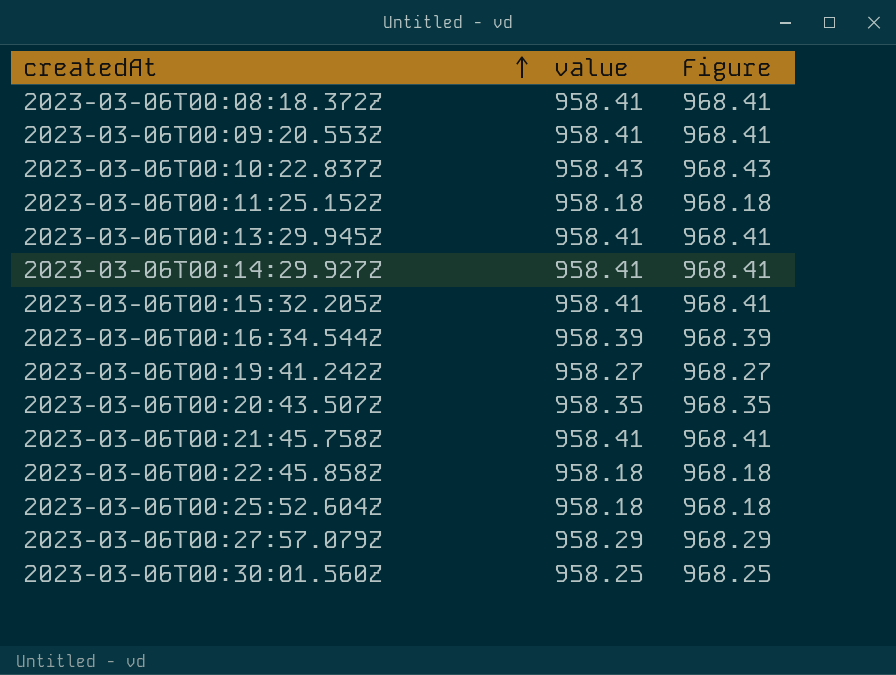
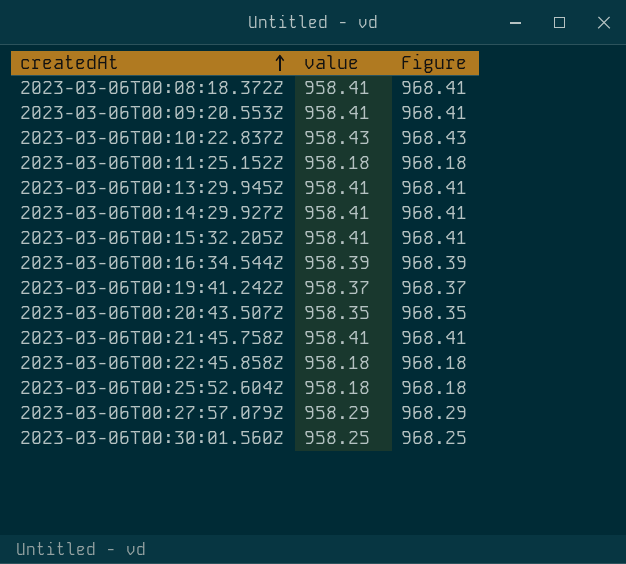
2023-03-06T00:19:41.242Z | value: 958.27 -> 958.37
2023-03-06T00:19:41.242Z | Figure: 968.27 -> 968.37

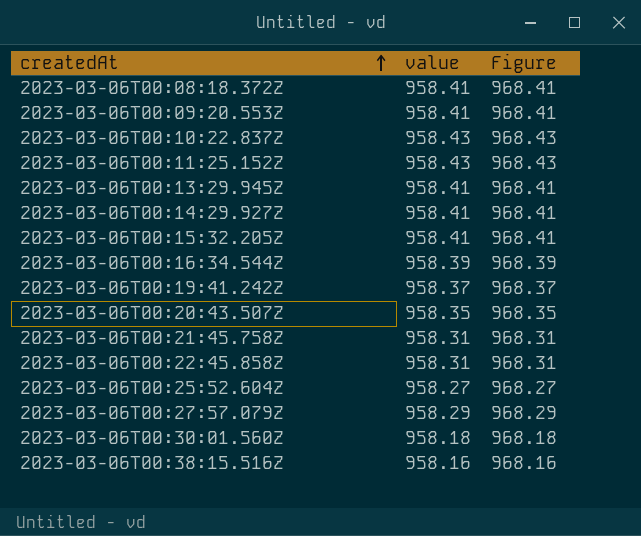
2023-03-06T00:11:25.152Z | value: 958.18 -> 958.43
2023-03-06T00:11:25.152Z | Figure: 968.18 -> 968.43
2023-03-06T00:21:45.758Z | value: 958.41 -> 958.31
2023-03-06T00:21:45.758Z | Figure: 968.41 -> 968.31
2023-03-06T00:22:45.858Z | value: 958.18 -> 958.31
2023-03-06T00:22:45.858Z | Figure: 968.18 -> 968.31
2023-03-06T00:25:52.604Z | value: 958.18 -> 958.27
2023-03-06T00:25:52.604Z | Figure: 968.18 -> 968.27
2023-03-06T00:30:01.560Z | value: 958.25 -> 958.18
2023-03-06T00:30:01.560Z | Figure: 968.25 -> 968.18
row 2023-03-06T00:38:15.516Z: none -> 958.16 | 968.16

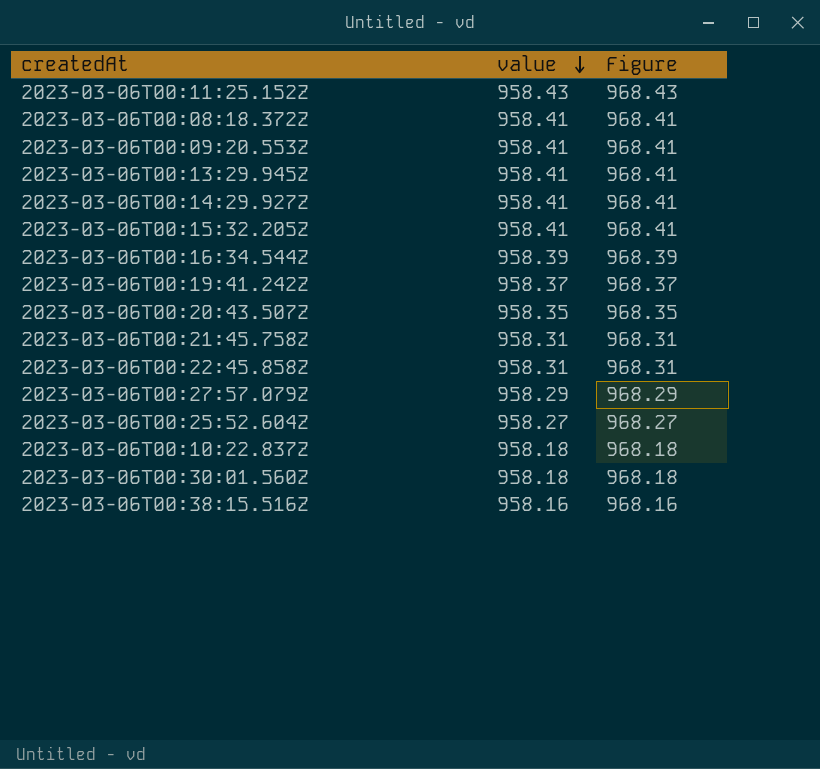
row order: createdAt ascending -> value descending
2023-03-06T00:10:22.837Z | value: 958.43 -> 958.18
2023-03-06T00:10:22.837Z | Figure: 968.43 -> 968.18

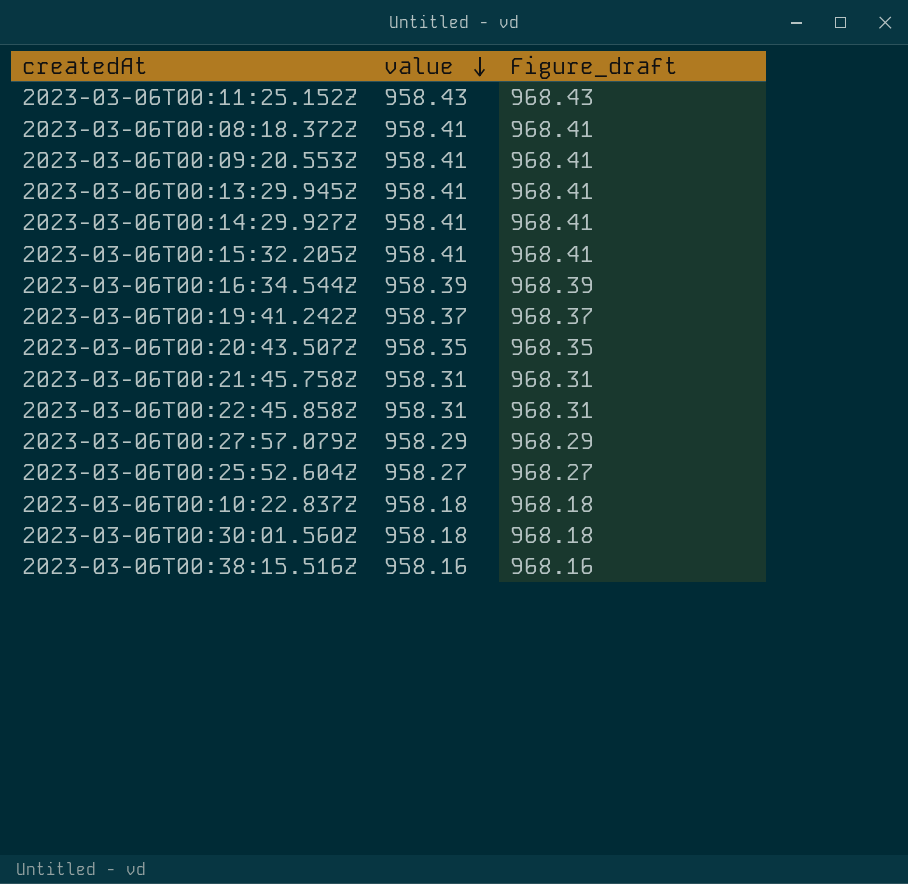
column name: Figure -> Figure_draft

